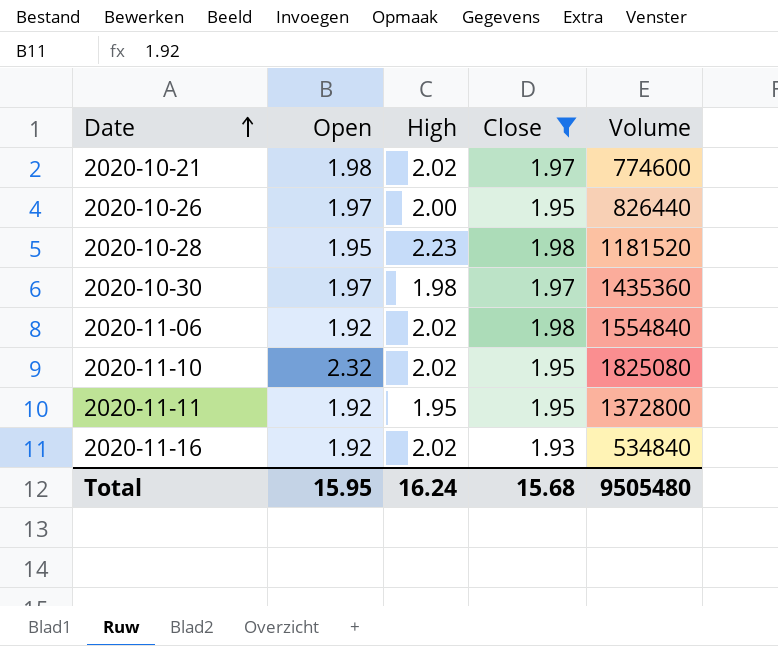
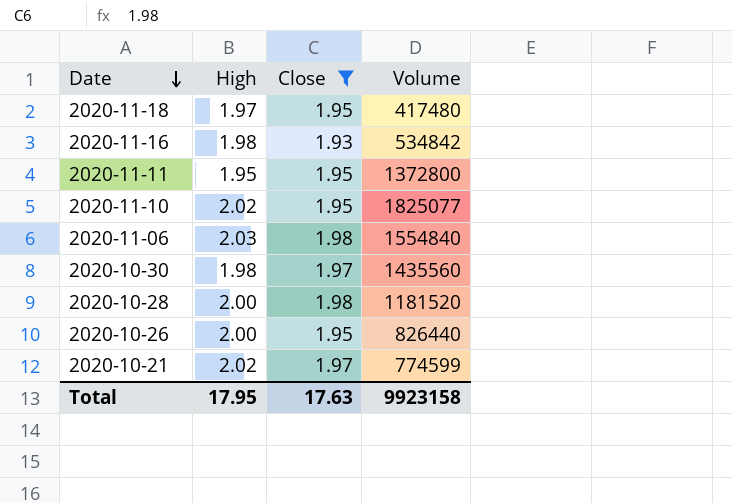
row order: Date ascending -> Date descending
column Open | position: 2 -> none
row 2020-11-18: none -> 1.97 | 1.95 | 417480
2020-11-16 | High: 2.02 -> 1.98
2020-11-16 | Volume: 534840 -> 534842
2020-11-10 | Volume: 1825080 -> 1825077
2020-11-06 | High: 2.02 -> 2.03
2020-10-30 | Volume: 1435360 -> 1435560
2020-10-28 | High: 2.23 -> 2.00
2020-10-21 | Volume: 774600 -> 774599
Total | High: 16.24 -> 17.95
Total | Close: 15.68 -> 17.63
Total | Volume: 9505480 -> 9923158

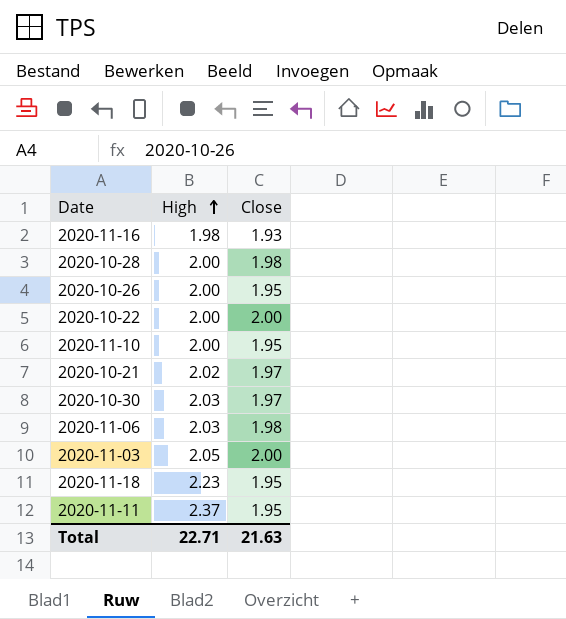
filter: Close != 2.00 -> none
row order: Date descending -> High ascending
column Volume | position: 4 -> none
2020-11-10 | High: 2.02 -> 2.00
2020-10-30 | High: 1.98 -> 2.03
2020-11-18 | High: 1.97 -> 2.23
2020-11-11 | High: 1.95 -> 2.37
Total | High: 17.95 -> 22.71
Total | Close: 17.63 -> 21.63

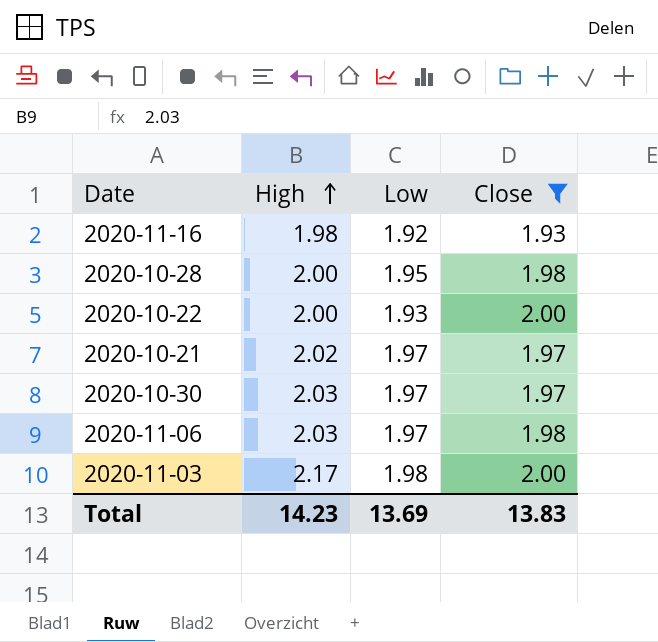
filter: none -> Close != 1.95
column Low | position: none -> 3
2020-11-03 | High: 2.05 -> 2.17
Total | High: 22.71 -> 14.23
Total | Close: 21.63 -> 13.83

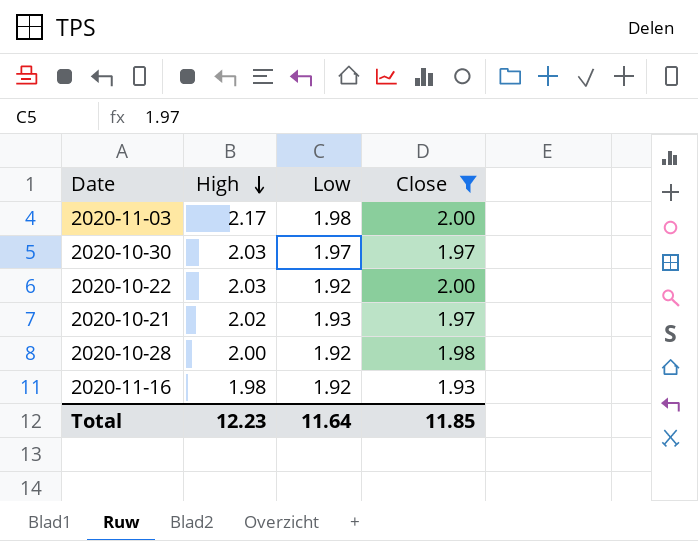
row order: High ascending -> High descending
row 2020-11-06: 2.03 | 1.97 | 1.98 -> none
2020-10-22 | High: 2.00 -> 2.03
2020-10-22 | Low: 1.93 -> 1.92
2020-10-21 | Low: 1.97 -> 1.93
2020-10-28 | Low: 1.95 -> 1.92
Total | High: 14.23 -> 12.23
Total | Low: 13.69 -> 11.64
Total | Close: 13.83 -> 11.85

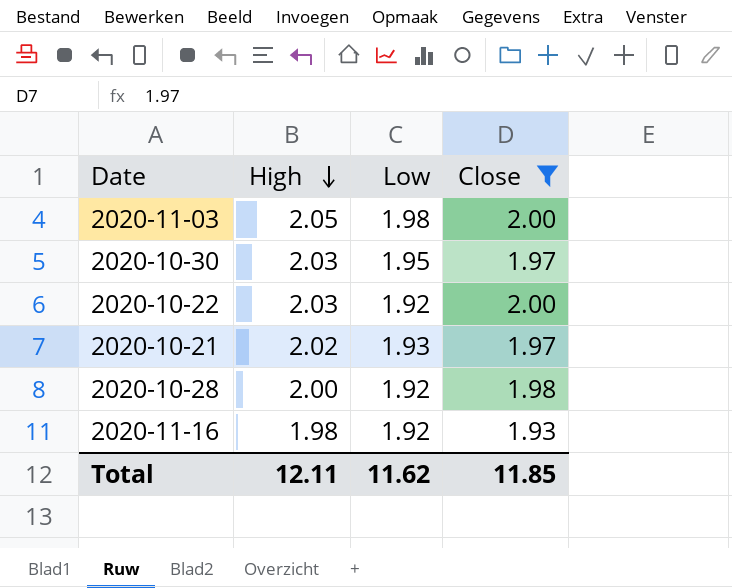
2020-11-03 | High: 2.17 -> 2.05
2020-10-30 | Low: 1.97 -> 1.95
Total | High: 12.23 -> 12.11
Total | Low: 11.64 -> 11.62

